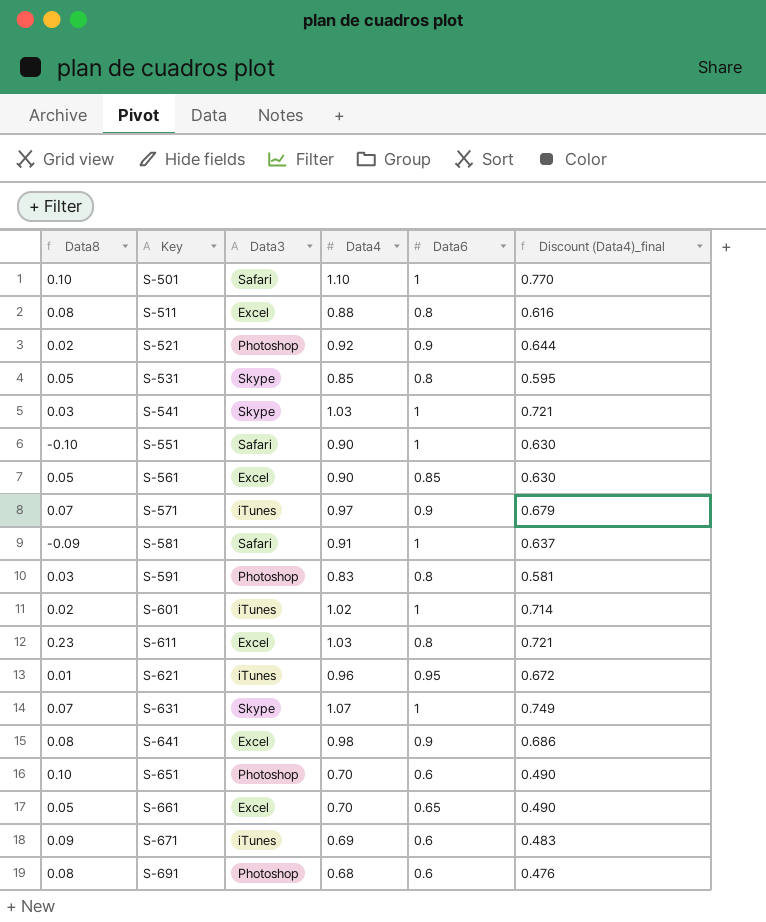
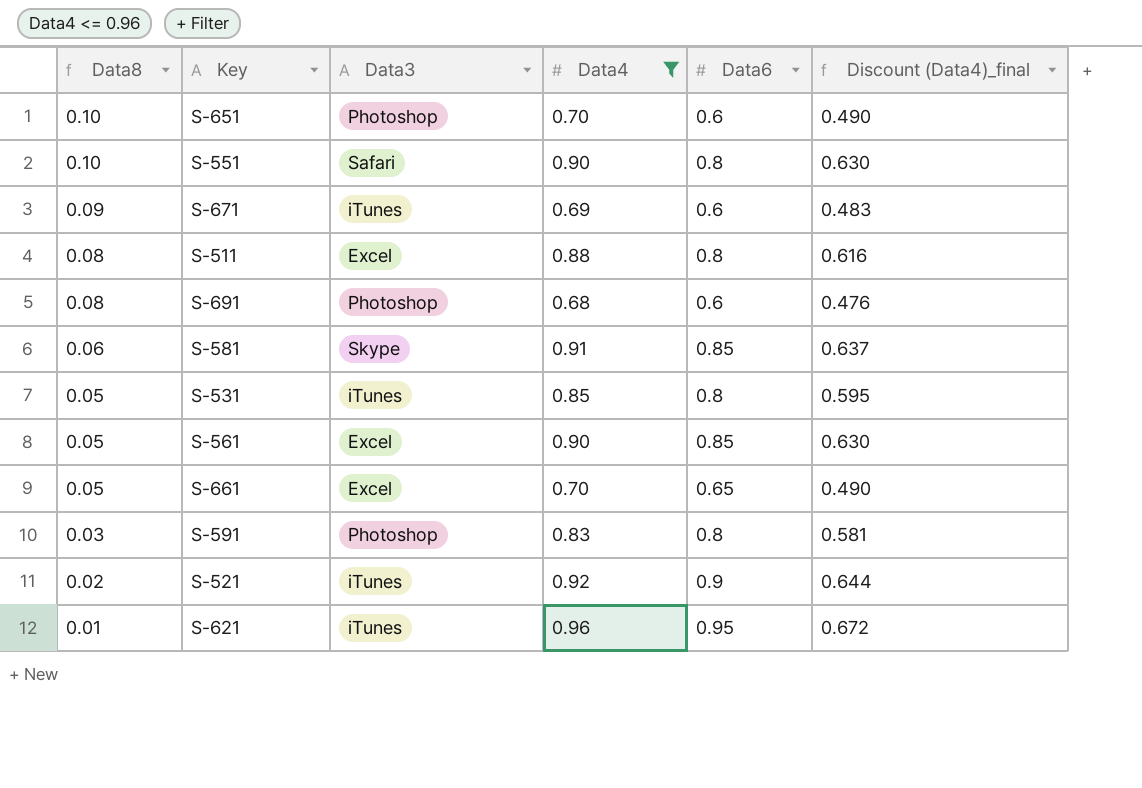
filter: none -> Data4 <= 0.96
row order: Key ascending -> Data8 descending
S-551 | Data8: -0.10 -> 0.10
S-551 | Data6: 1 -> 0.8
S-581 | Data8: -0.09 -> 0.06
S-581 | Data3: Safari -> Skype
S-581 | Data6: 1 -> 0.85
S-531 | Data3: Skype -> iTunes
S-521 | Data3: Photoshop -> iTunes

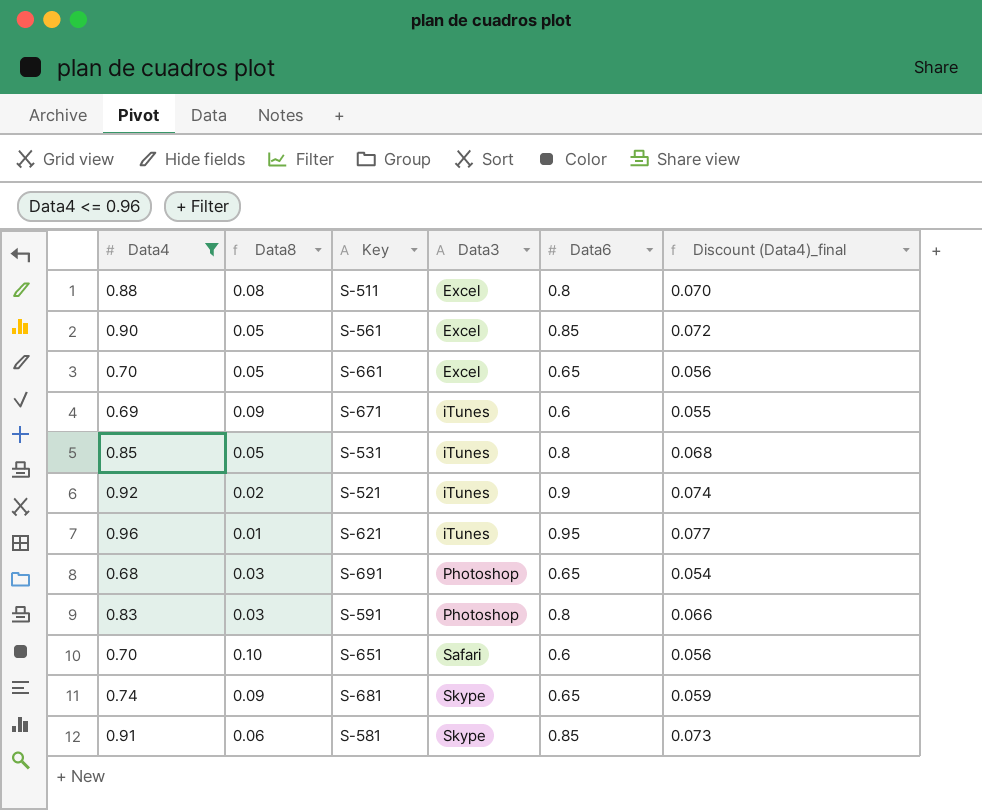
row order: Data8 descending -> Data3 ascending
column Data4 | position: 4 -> 1
column Discount (Data4)_final | formula: [Data4] * 0.7 -> [Data4] * 0.08
row S-551: 0.10 | Safari | 0.90 | 0.8 | 0.630 -> none
S-691 | Data8: 0.08 -> 0.03
S-691 | Data6: 0.6 -> 0.65
S-651 | Data3: Photoshop -> Safari
row S-681: none -> 0.74 | 0.09 | Skype | 0.65 | 0.059

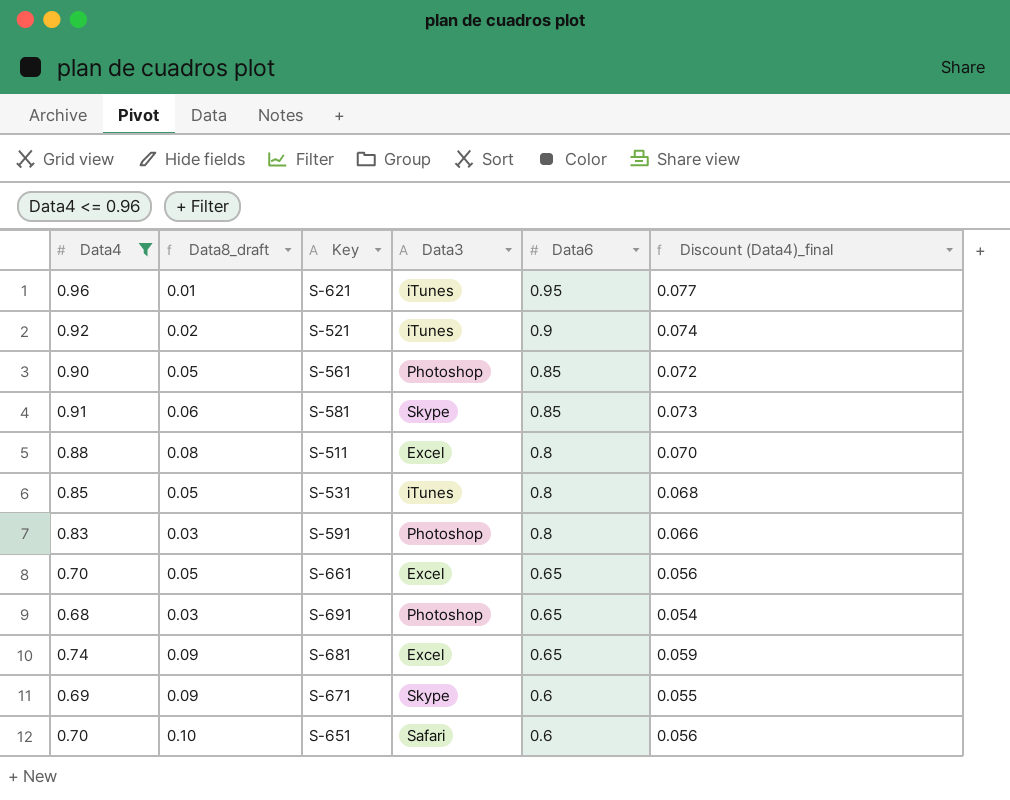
row order: Data3 ascending -> Data6 descending
column name: Data8 -> Data8_draft
S-561 | Data3: Excel -> Photoshop
S-681 | Data3: Skype -> Excel
S-671 | Data3: iTunes -> Skype

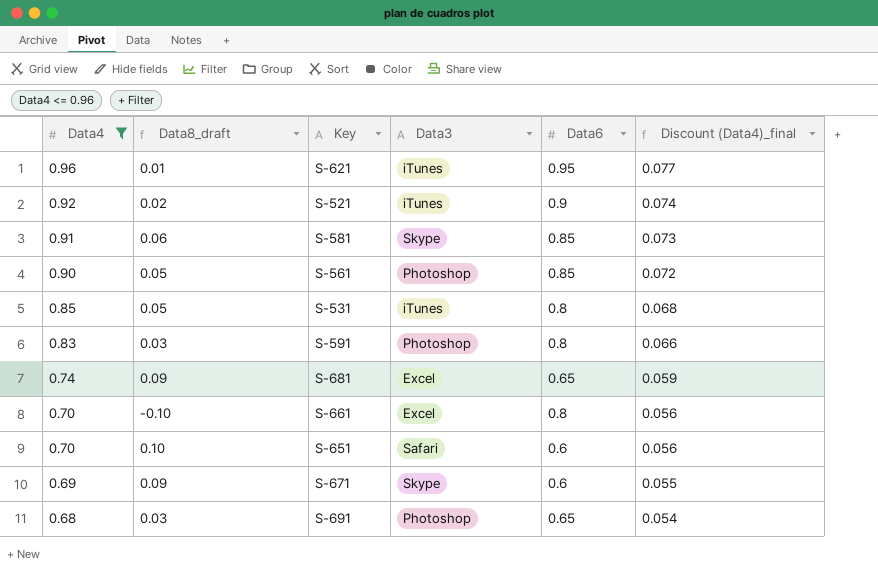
row order: Data6 descending -> Data4 descending
row S-511: 0.88 | 0.08 | Excel | 0.8 | 0.070 -> none
S-661 | Data8_draft: 0.05 -> -0.10
S-661 | Data6: 0.65 -> 0.8

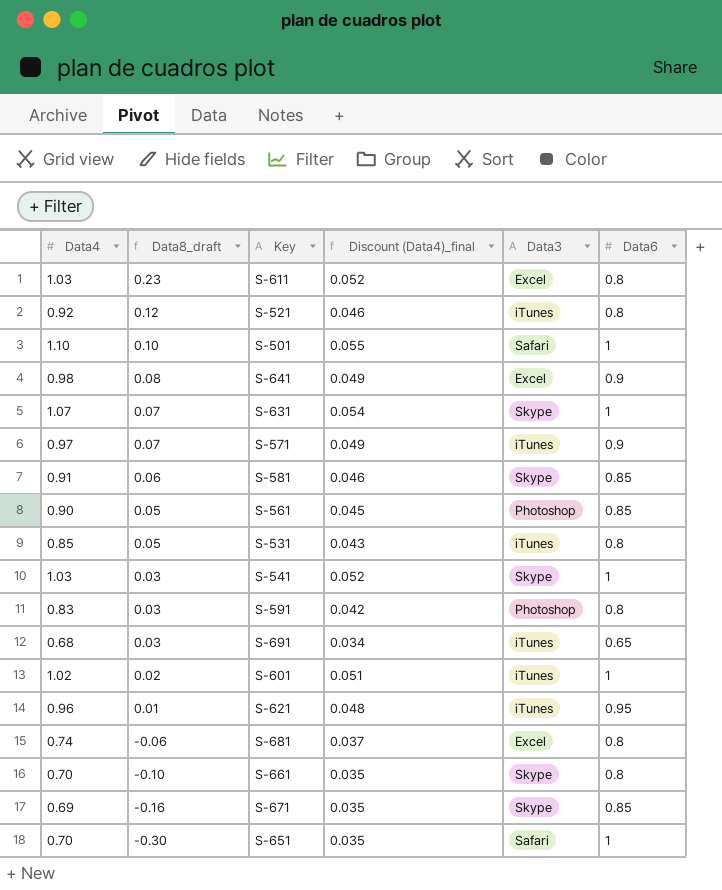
filter: Data4 <= 0.96 -> none
row order: Data4 descending -> Data8_draft descending
column Discount (Data4)_final | formula: [Data4] * 0.08 -> [Data4] * 0.05
column Discount (Data4)_final | position: 6 -> 4
S-521 | Data8_draft: 0.02 -> 0.12
S-521 | Data6: 0.9 -> 0.8
S-691 | Data3: Photoshop -> iTunes
S-681 | Data8_draft: 0.09 -> -0.06
S-681 | Data6: 0.65 -> 0.8
S-661 | Data3: Excel -> Skype
S-671 | Data8_draft: 0.09 -> -0.16
S-671 | Data6: 0.6 -> 0.85
S-651 | Data8_draft: 0.10 -> -0.30
S-651 | Data6: 0.6 -> 1

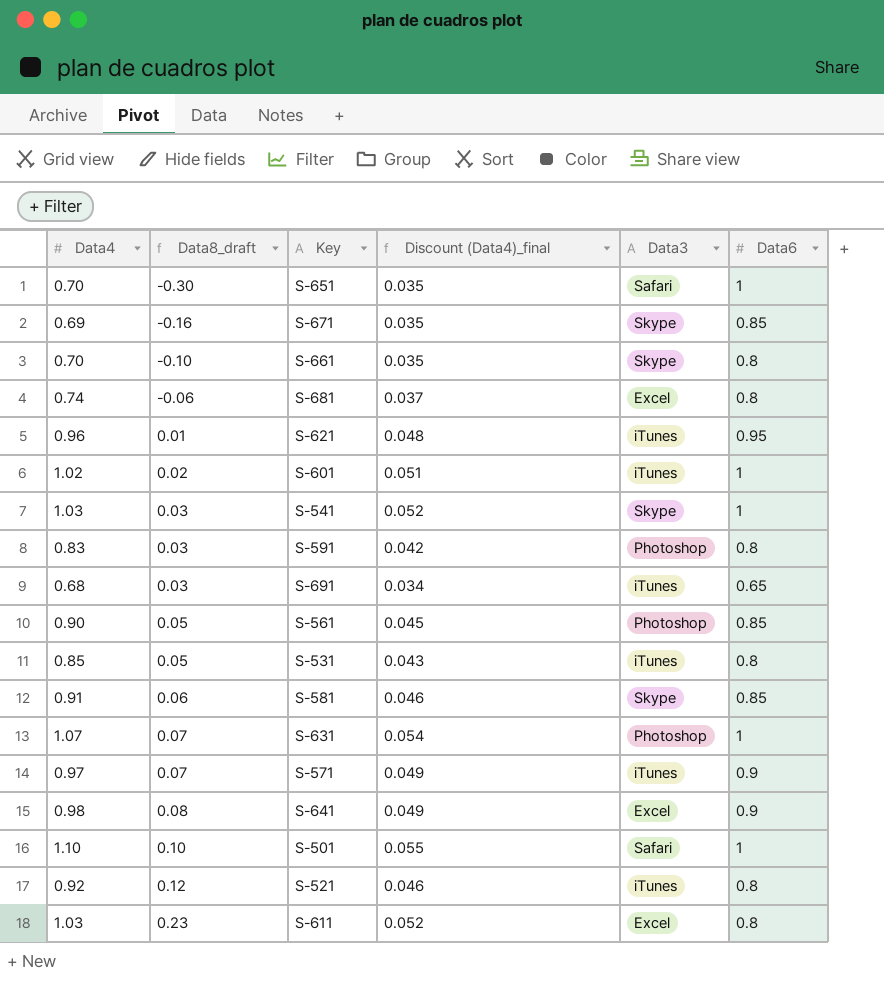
row order: Data8_draft descending -> Data8_draft ascending
S-631 | Data3: Skype -> Photoshop

